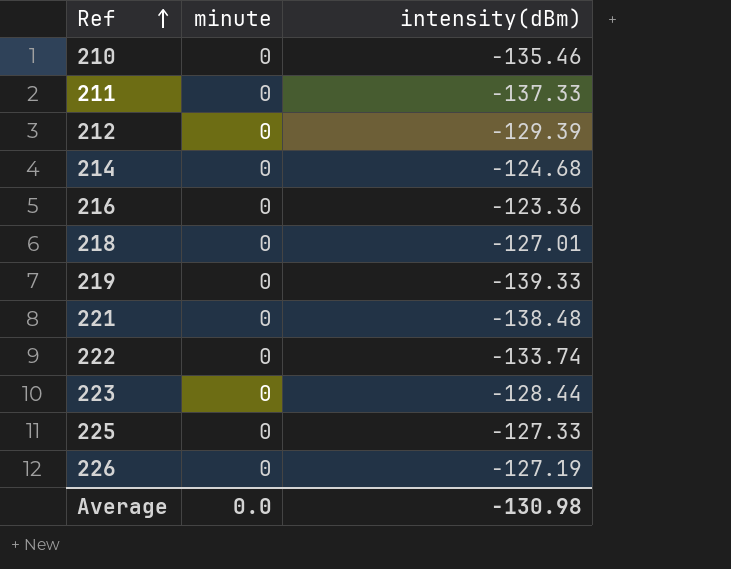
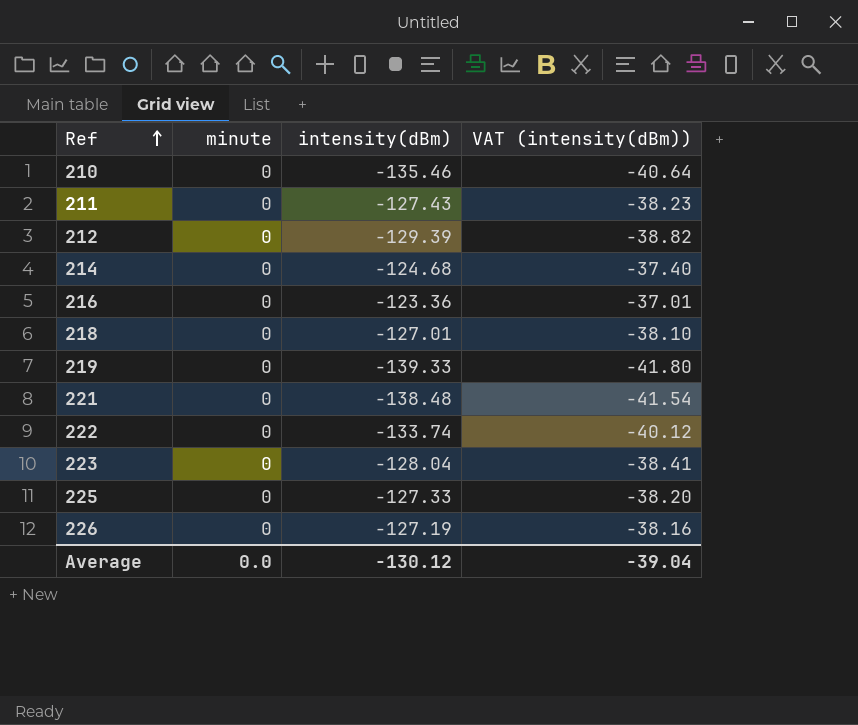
column VAT (intensity(dBm)) | formula: none -> [intensity(dBm)] * 0.3
211 | intensity(dBm): -137.33 -> -127.43
223 | intensity(dBm): -128.44 -> -128.04
Average | intensity(dBm): -130.98 -> -130.12

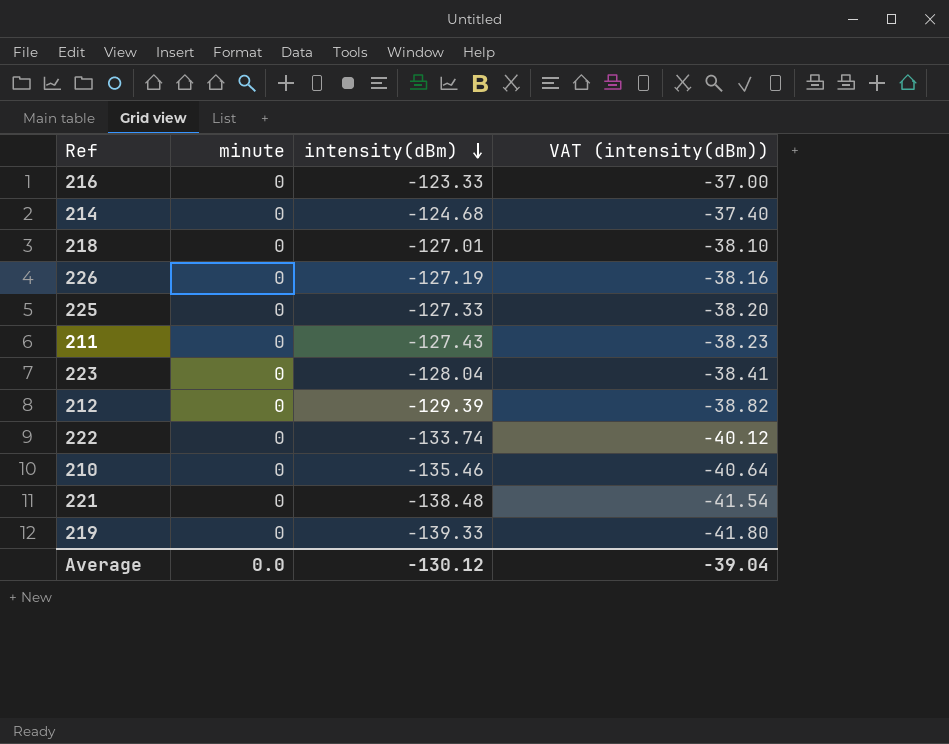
row order: Ref ascending -> intensity(dBm) descending
216 | intensity(dBm): -123.36 -> -123.33
216 | VAT (intensity(dBm)): -37.01 -> -37.00

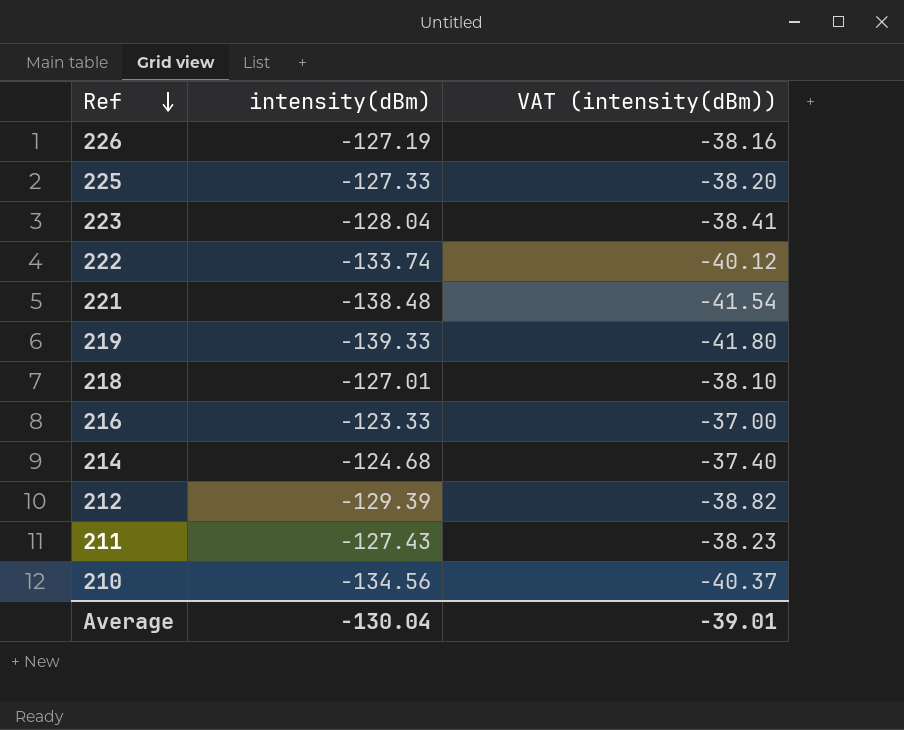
row order: intensity(dBm) descending -> Ref descending
column minute | position: 2 -> none
210 | intensity(dBm): -135.46 -> -134.56
210 | VAT (intensity(dBm)): -40.64 -> -40.37
Average | intensity(dBm): -130.12 -> -130.04
Average | VAT (intensity(dBm)): -39.04 -> -39.01

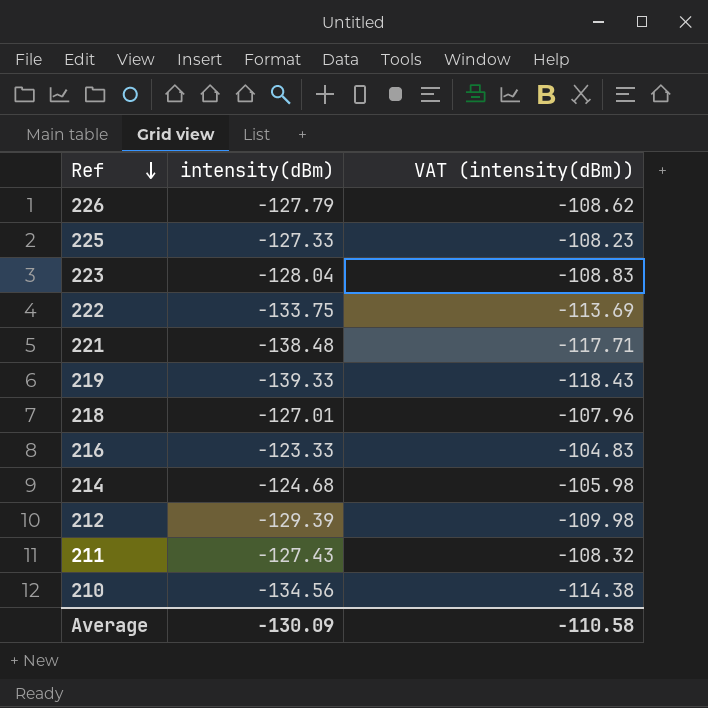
column VAT (intensity(dBm)) | formula: [intensity(dBm)] * 0.3 -> [intensity(dBm)] * 0.85
226 | intensity(dBm): -127.19 -> -127.79
222 | intensity(dBm): -133.74 -> -133.75
Average | intensity(dBm): -130.04 -> -130.09
Average | VAT (intensity(dBm)): -39.01 -> -110.58

